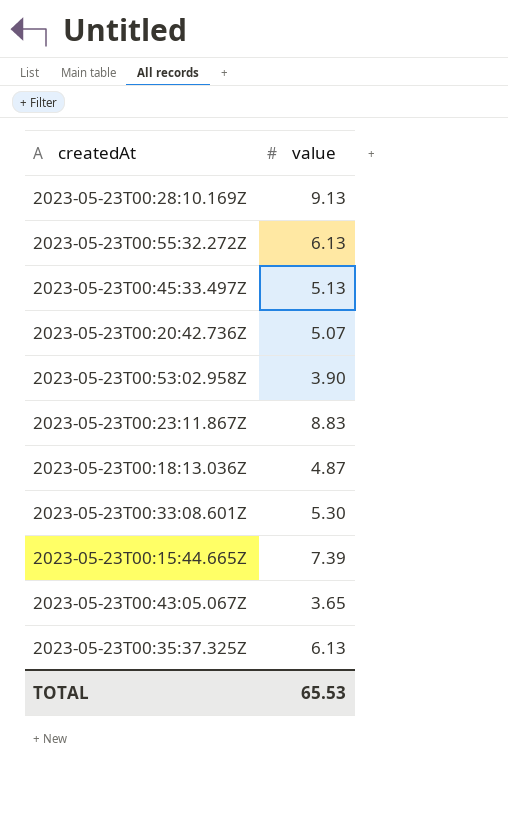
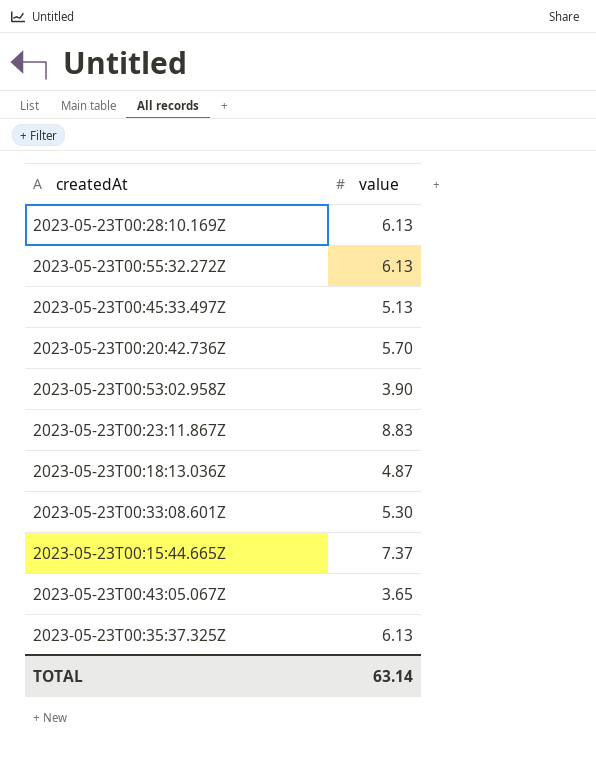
2023-05-23T00:28:10.169Z | value: 9.13 -> 6.13
2023-05-23T00:20:42.736Z | value: 5.07 -> 5.70
2023-05-23T00:15:44.665Z | value: 7.39 -> 7.37
TOTAL | value: 65.53 -> 63.14

